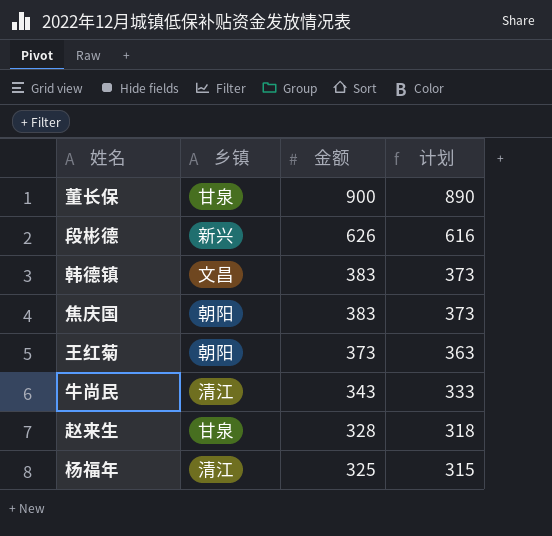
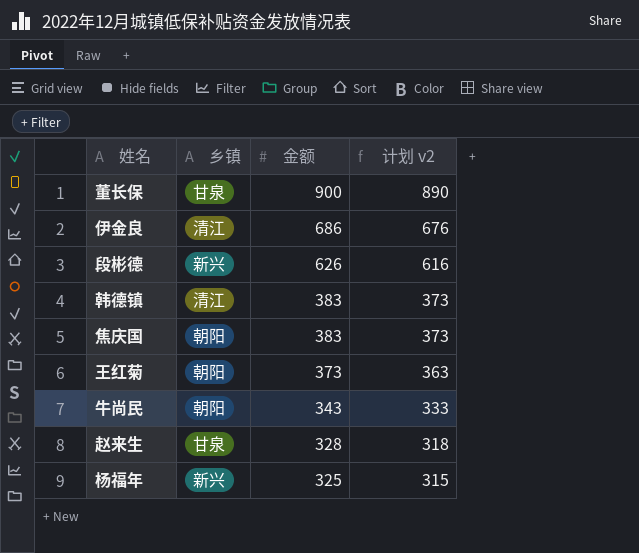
column name: 计划 -> 计划 v2
row 伊金良: none -> 清江 | 686 | 676
韩德镇 | 乡镇: 文昌 -> 清江
牛尚民 | 乡镇: 清江 -> 朝阳
杨福年 | 乡镇: 清江 -> 新兴

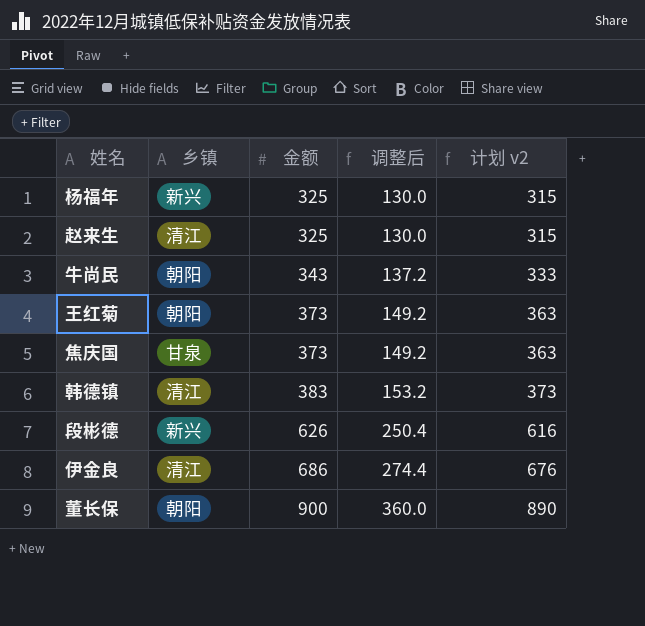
row order: 金额 descending -> 金额 ascending
column 调整后 | formula: none -> [金额] * 0.4
赵来生 | 乡镇: 甘泉 -> 清江
赵来生 | 金额: 328 -> 325
赵来生 | 计划 v2: 318 -> 315
焦庆国 | 乡镇: 朝阳 -> 甘泉
焦庆国 | 金额: 383 -> 373
焦庆国 | 计划 v2: 373 -> 363
董长保 | 乡镇: 甘泉 -> 朝阳

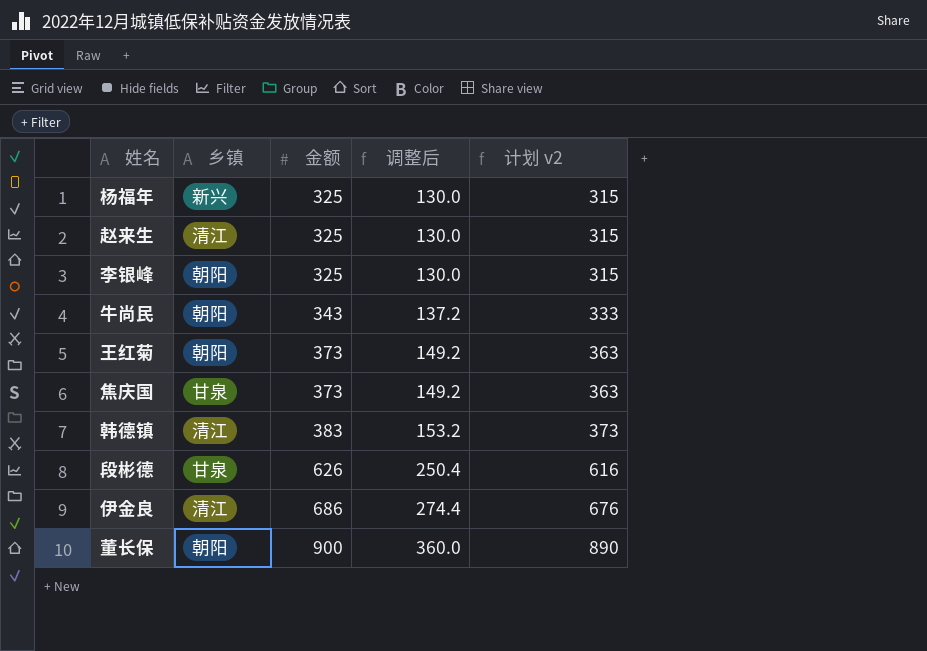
row 李银峰: none -> 朝阳 | 325 | 130.0 | 315
段彬德 | 乡镇: 新兴 -> 甘泉

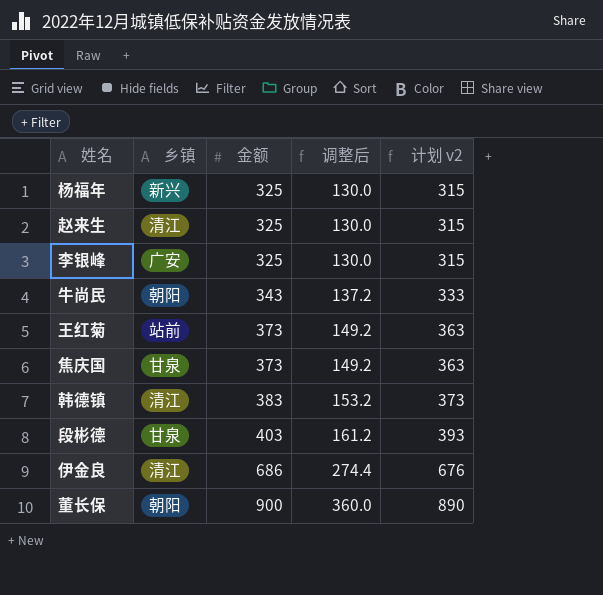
李银峰 | 乡镇: 朝阳 -> 广安
王红菊 | 乡镇: 朝阳 -> 站前
段彬德 | 金额: 626 -> 403
段彬德 | 调整后: 250.4 -> 161.2
段彬德 | 计划 v2: 616 -> 393

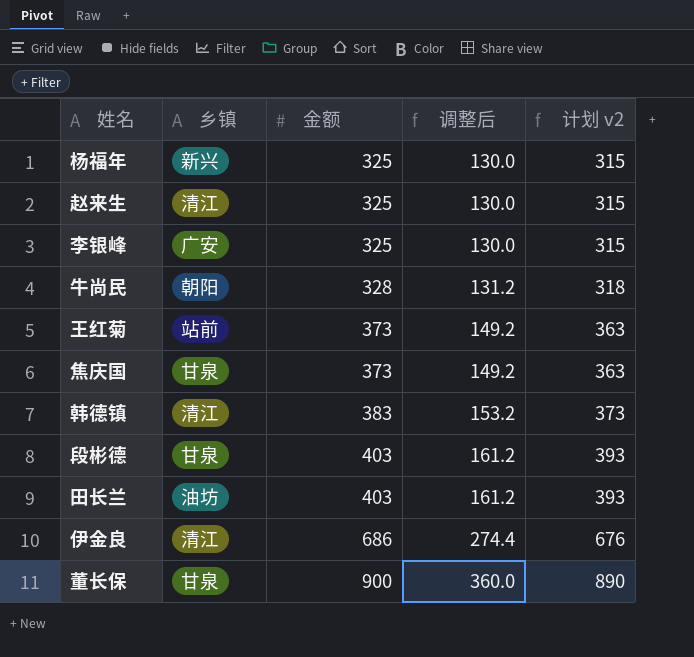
牛尚民 | 金额: 343 -> 328
牛尚民 | 调整后: 137.2 -> 131.2
牛尚民 | 计划 v2: 333 -> 318
row 田长兰: none -> 油坊 | 403 | 161.2 | 393
董长保 | 乡镇: 朝阳 -> 甘泉

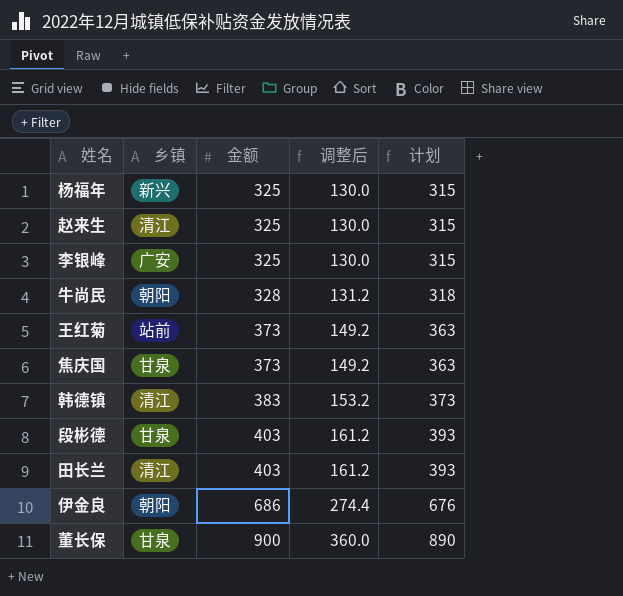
column name: 计划 v2 -> 计划
田长兰 | 乡镇: 油坊 -> 清江
伊金良 | 乡镇: 清江 -> 朝阳

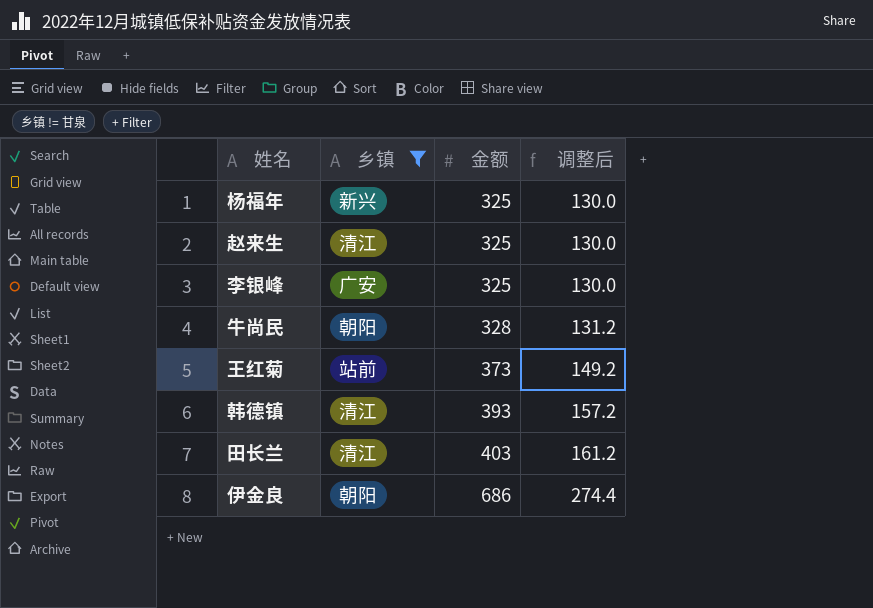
filter: none -> 乡镇 != 甘泉
column 计划 | formula: [金额] - 10 -> none
韩德镇 | 金额: 383 -> 393
韩德镇 | 调整后: 153.2 -> 157.2

